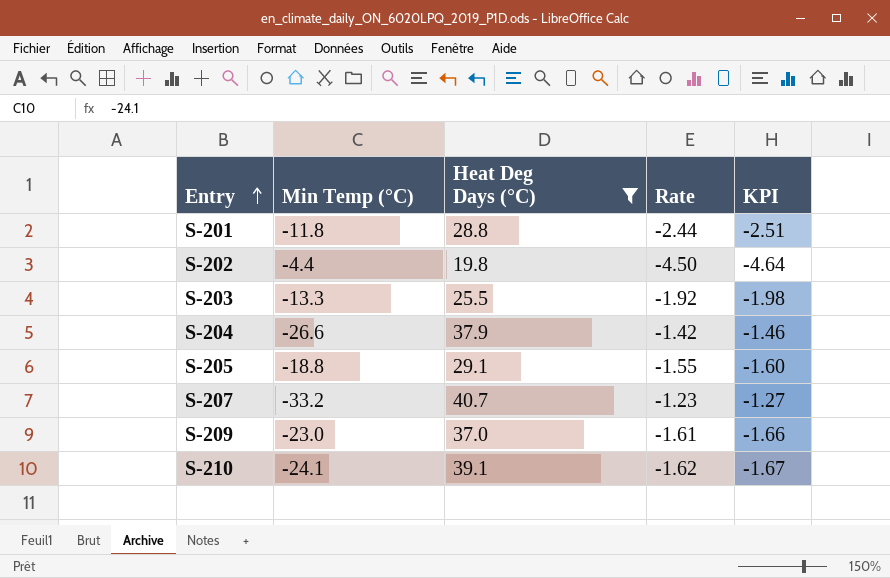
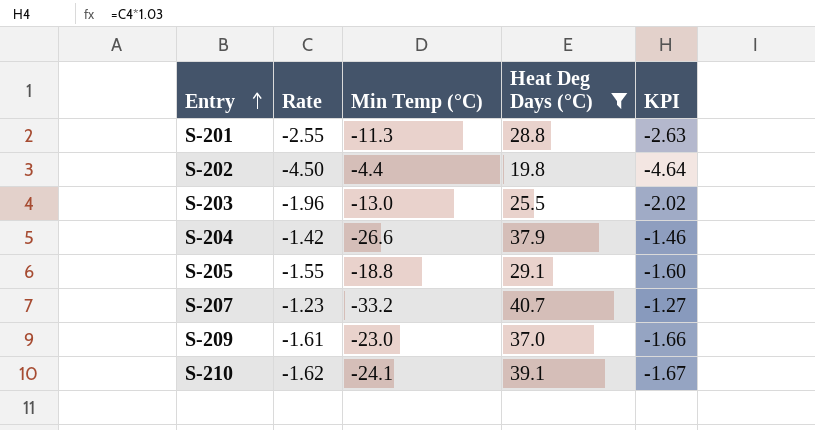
column Rate | position: 4 -> 2
S-201 | Rate: -2.44 -> -2.55
S-201 | Min Temp (°C): -11.8 -> -11.3
S-201 | KPI: -2.51 -> -2.63
S-203 | Rate: -1.92 -> -1.96
S-203 | Min Temp (°C): -13.3 -> -13.0
S-203 | KPI: -1.98 -> -2.02

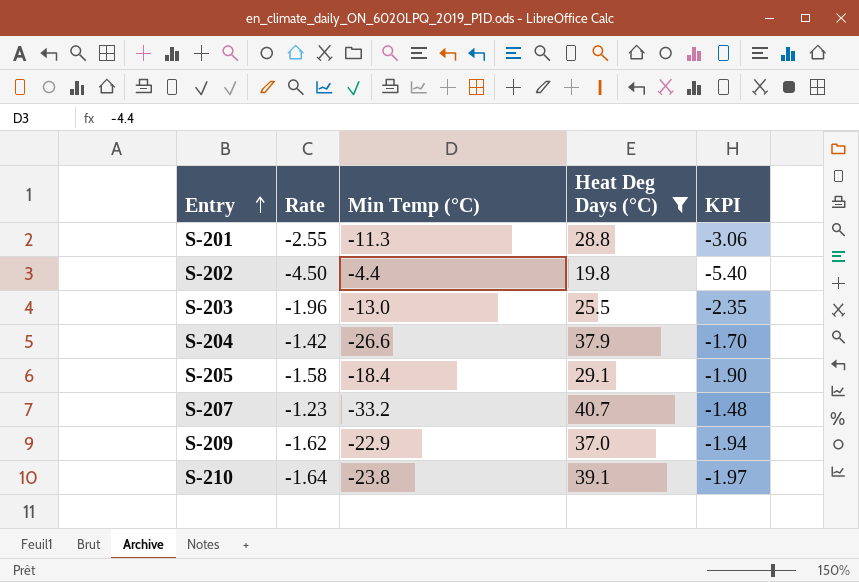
column KPI | formula: [Rate] * 1.03 -> [Rate] * 1.2
S-205 | Rate: -1.55 -> -1.58
S-205 | Min Temp (°C): -18.8 -> -18.4
S-209 | Rate: -1.61 -> -1.62
S-209 | Min Temp (°C): -23.0 -> -22.9
S-210 | Rate: -1.62 -> -1.64
S-210 | Min Temp (°C): -24.1 -> -23.8

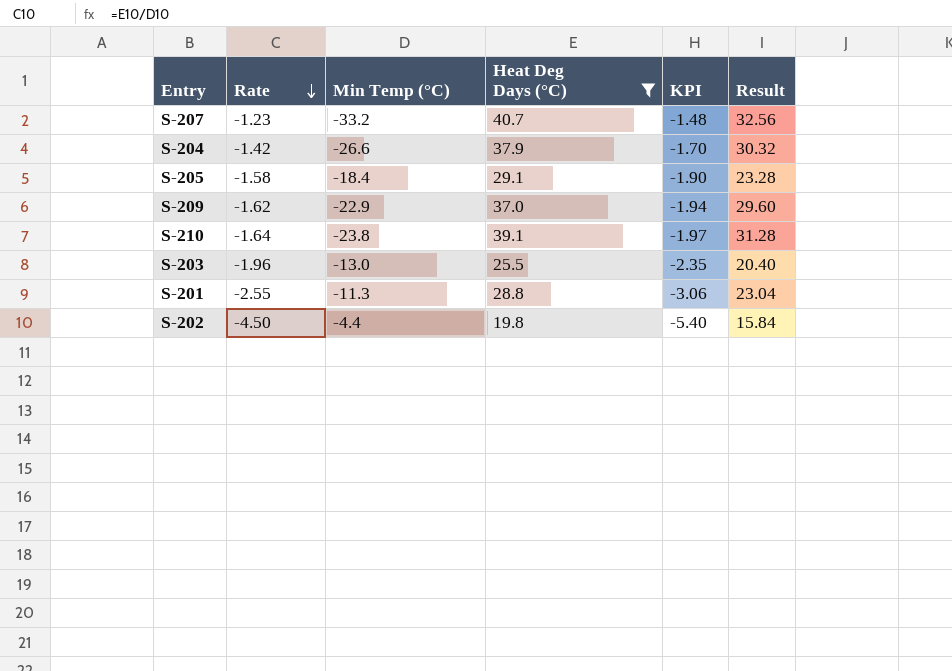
row order: Entry ascending -> Rate descending
column Result | formula: none -> [Heat Deg Days (°C)] * 0.8

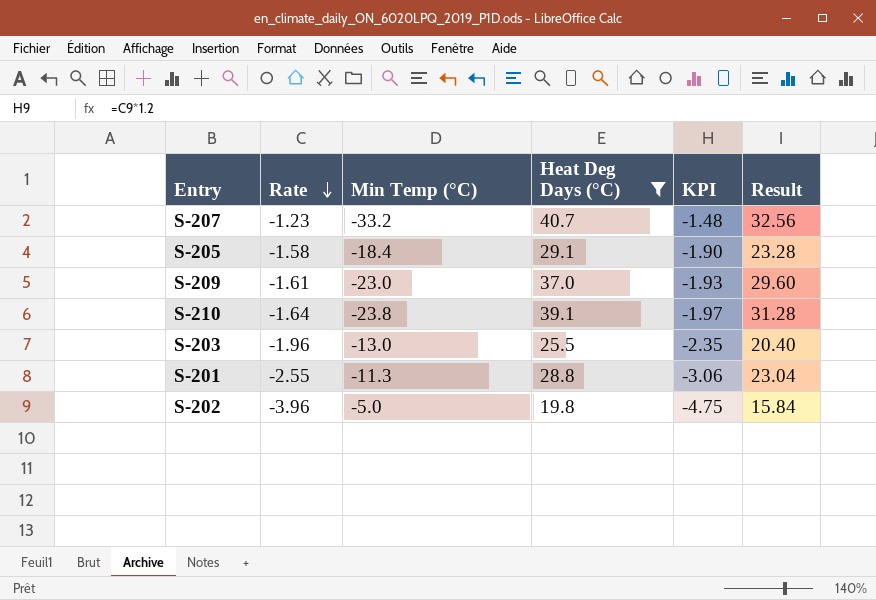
row S-204: -1.42 | -26.6 | 37.9 | -1.70 | 30.32 -> none
S-209 | Rate: -1.62 -> -1.61
S-209 | Min Temp (°C): -22.9 -> -23.0
S-209 | KPI: -1.94 -> -1.93
S-202 | Rate: -4.50 -> -3.96
S-202 | Min Temp (°C): -4.4 -> -5.0
S-202 | KPI: -5.40 -> -4.75

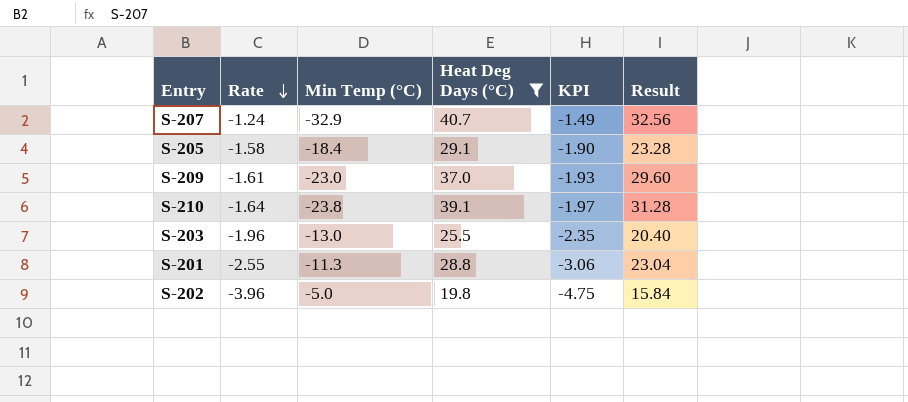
S-207 | Rate: -1.23 -> -1.24
S-207 | Min Temp (°C): -33.2 -> -32.9
S-207 | KPI: -1.48 -> -1.49

